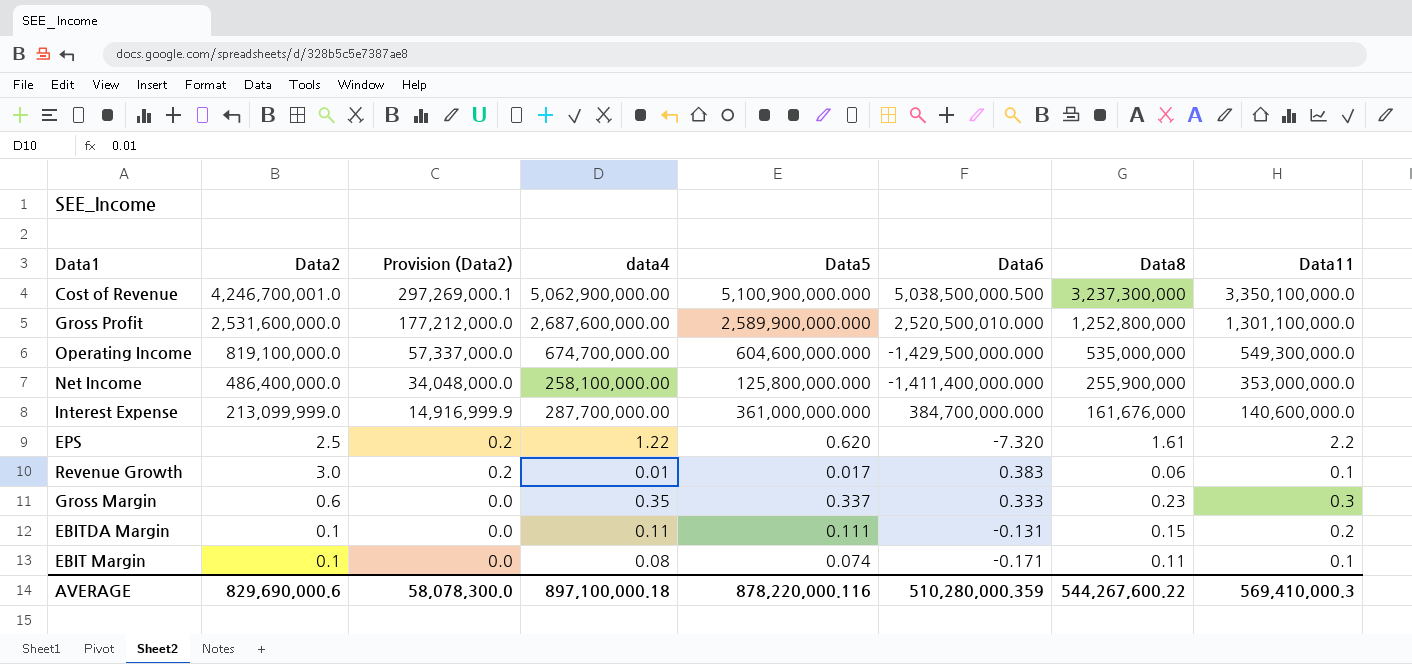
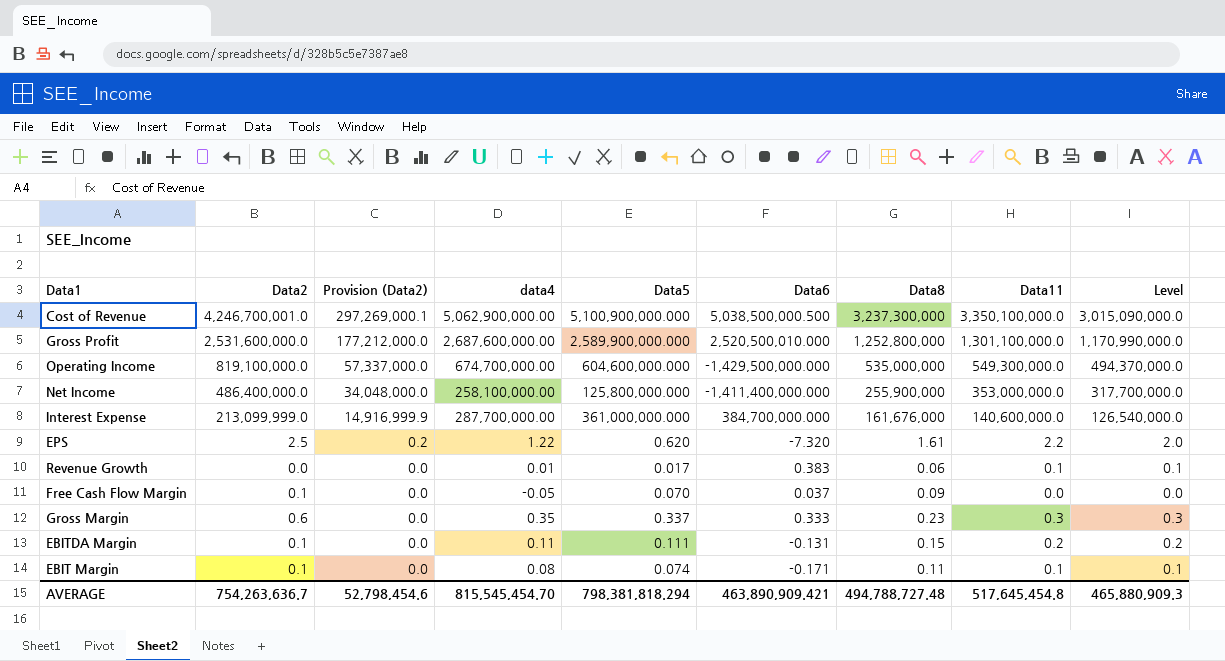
column Level | formula: none -> [Data11] * 0.9
Revenue Growth | Data2: 3.0 -> 0.0
Revenue Growth | Provision (Data2): 0.2 -> 0.0
row Free Cash Flow Margin: none -> 0.1 | 0.0 | -0.05 | 0.070 | 0.037 | 0.09 | 0.0 | 0.0
AVERAGE | Data2: 829,690,000.6 -> 754,263,636.7
AVERAGE | Provision (Data2): 58,078,300.0 -> 52,798,454.6
AVERAGE | data4: 897,100,000.18 -> 815,545,454.70
AVERAGE | Data5: 878,220,000.116 -> 798,381,818.294
AVERAGE | Data6: 510,280,000.359 -> 463,890,909.421
AVERAGE | Data8: 544,267,600.22 -> 494,788,727.48
AVERAGE | Data11: 569,410,000.3 -> 517,645,454.8

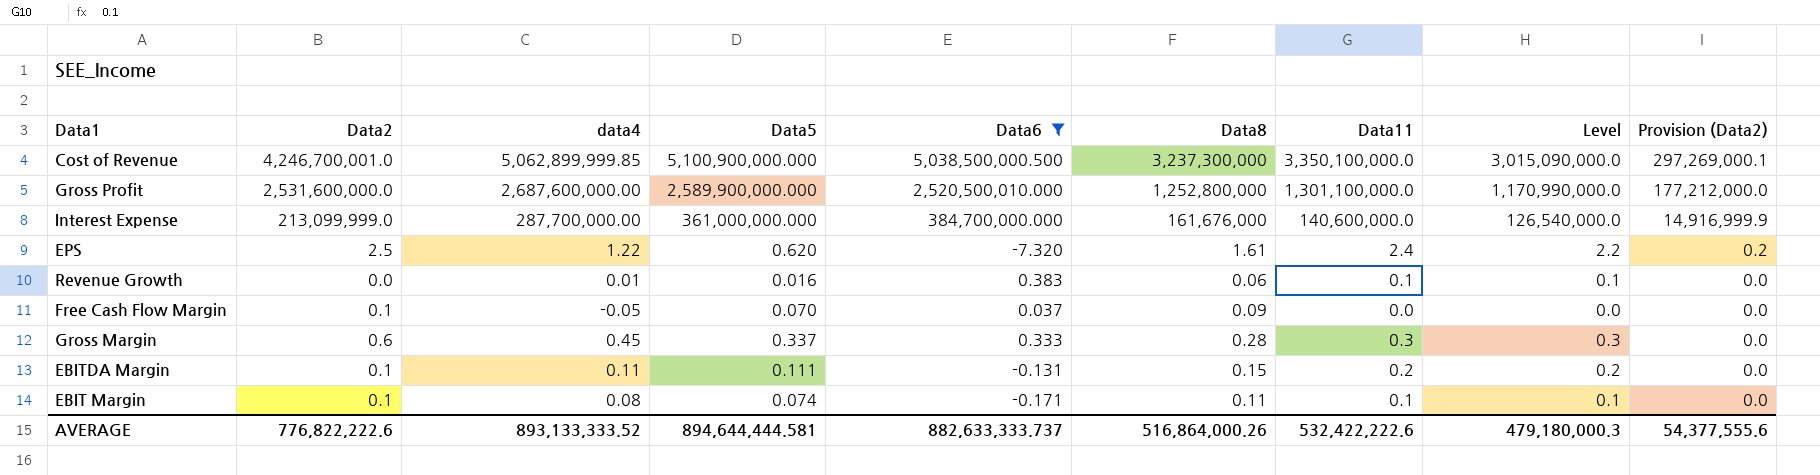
filter: none -> Data6 >= -7.320
column Provision (Data2) | position: 3 -> 9
Cost of Revenue | data4: 5,062,900,000.00 -> 5,062,899,999.85
EPS | Data11: 2.2 -> 2.4
EPS | Level: 2.0 -> 2.2
Revenue Growth | Data5: 0.017 -> 0.016
Gross Margin | data4: 0.35 -> 0.45
Gross Margin | Data8: 0.23 -> 0.28
AVERAGE | Data2: 754,263,636.7 -> 776,822,222.6
AVERAGE | data4: 815,545,454.70 -> 893,133,333.52
AVERAGE | Data5: 798,381,818.294 -> 894,644,444.581
AVERAGE | Data6: 463,890,909.421 -> 882,633,333.737
AVERAGE | Data8: 494,788,727.48 -> 516,864,000.26
AVERAGE | Data11: 517,645,454.8 -> 532,422,222.6
AVERAGE | Level: 465,880,909.3 -> 479,180,000.3
AVERAGE | Provision (Data2): 52,798,454.6 -> 54,377,555.6

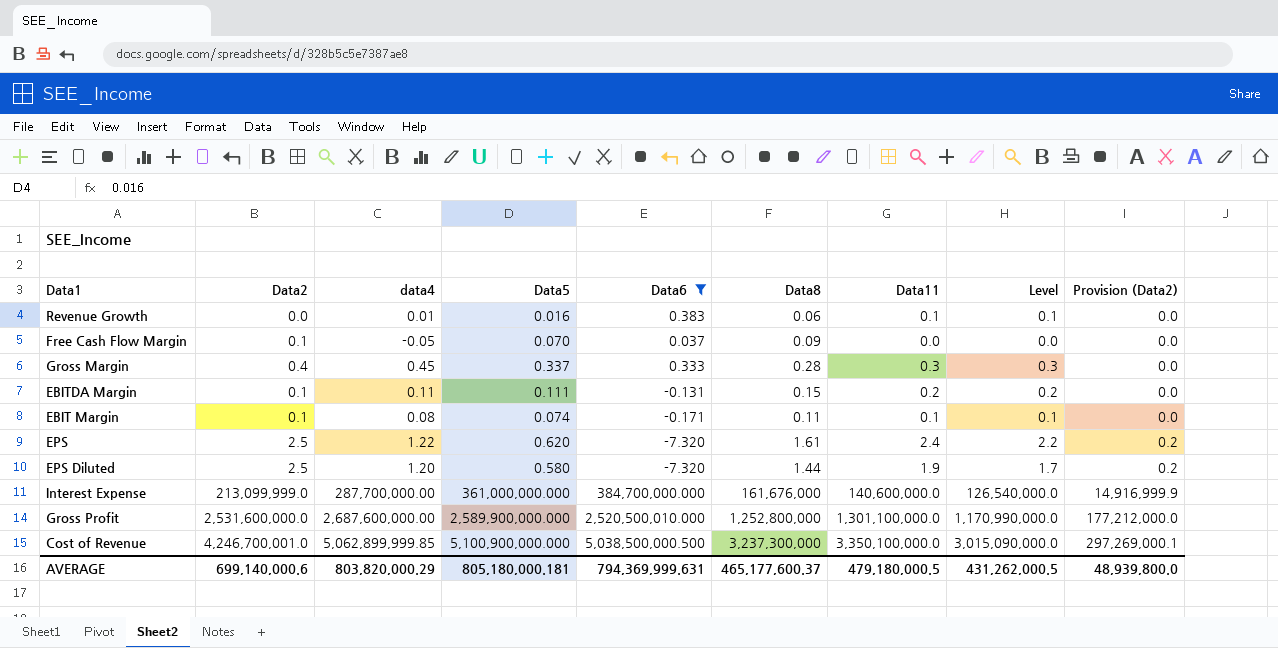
row order: Provision (Data2) descending -> Provision (Data2) ascending
Gross Margin | Data2: 0.6 -> 0.4
row EPS Diluted: none -> 2.5 | 1.20 | 0.580 | -7.320 | 1.44 | 1.9 | 1.7 | 0.2
AVERAGE | Data2: 776,822,222.6 -> 699,140,000.6
AVERAGE | data4: 893,133,333.52 -> 803,820,000.29
AVERAGE | Data5: 894,644,444.581 -> 805,180,000.181
AVERAGE | Data6: 882,633,333.737 -> 794,369,999.631
AVERAGE | Data8: 516,864,000.26 -> 465,177,600.37
AVERAGE | Data11: 532,422,222.6 -> 479,180,000.5
AVERAGE | Level: 479,180,000.3 -> 431,262,000.5
AVERAGE | Provision (Data2): 54,377,555.6 -> 48,939,800.0

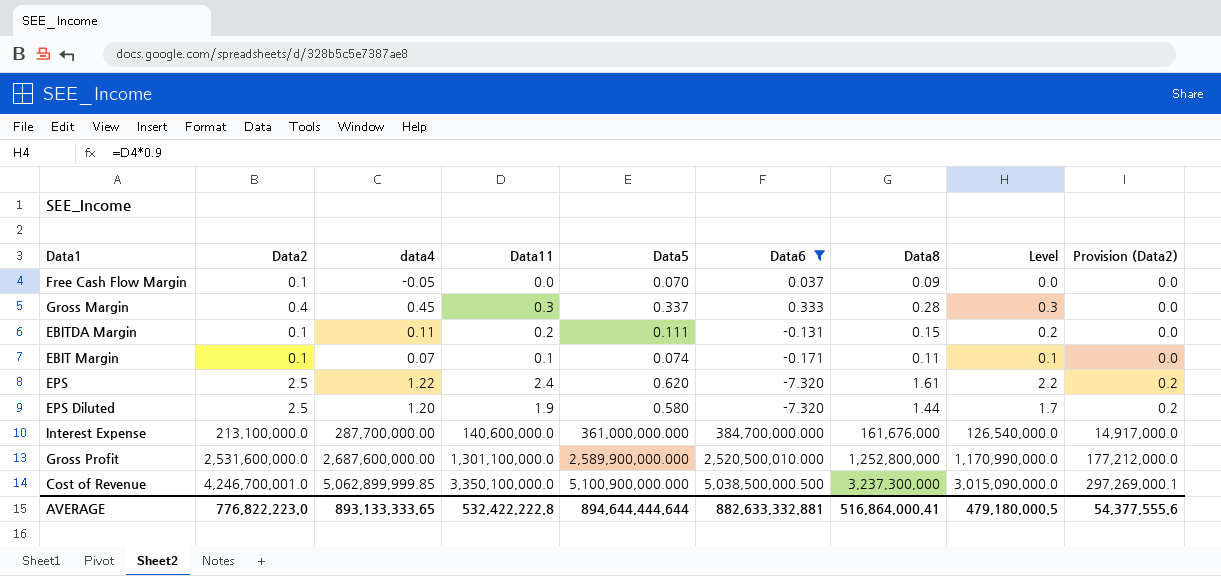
column Data11 | position: 7 -> 4
row Revenue Growth: 0.0 | 0.01 | 0.016 | 0.383 | 0.06 | 0.1 | 0.1 | 0.0 -> none
EBIT Margin | data4: 0.08 -> 0.07
Interest Expense | Data2: 213,099,999.0 -> 213,100,000.0
Interest Expense | Provision (Data2): 14,916,999.9 -> 14,917,000.0
AVERAGE | Data2: 699,140,000.6 -> 776,822,223.0
AVERAGE | data4: 803,820,000.29 -> 893,133,333.65
AVERAGE | Data11: 479,180,000.5 -> 532,422,222.8
AVERAGE | Data5: 805,180,000.181 -> 894,644,444.644
AVERAGE | Data6: 794,369,999.631 -> 882,633,332.881
AVERAGE | Data8: 465,177,600.37 -> 516,864,000.41
AVERAGE | Level: 431,262,000.5 -> 479,180,000.5
AVERAGE | Provision (Data2): 48,939,800.0 -> 54,377,555.6

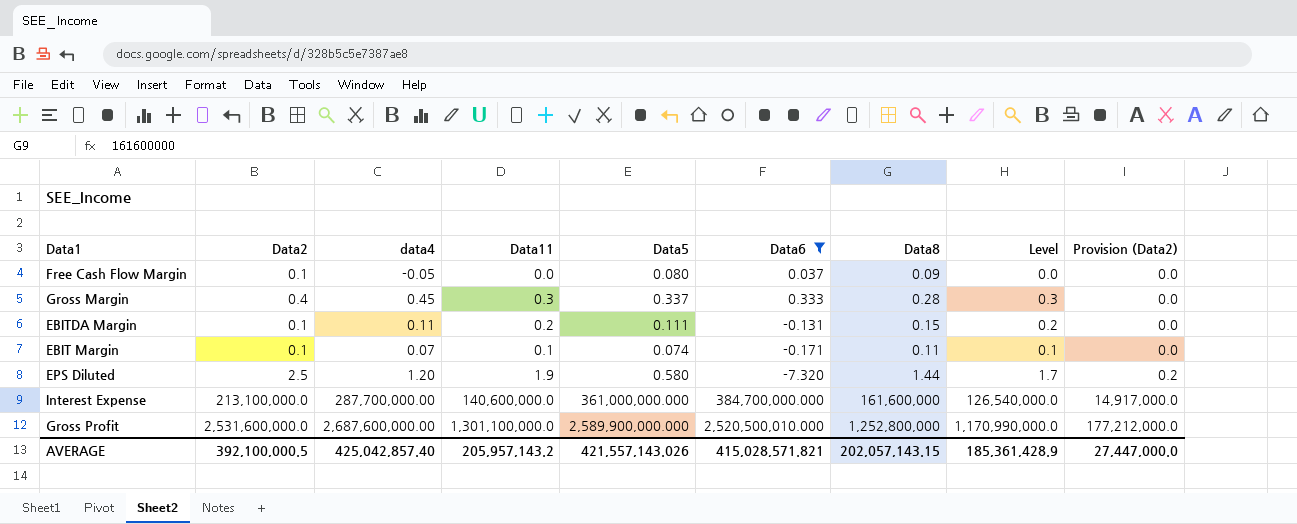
row EPS: 2.5 | 1.22 | 2.4 | 0.620 | -7.320 | 1.61 | 2.2 | 0.2 -> none
row Cost of Revenue: 4,246,700,001.0 | 5,062,899,999.85 | 3,350,100,000.0 | 5,100,900,000.000 | 5,038,500,000.500 | 3,237,300,000 | 3,015,090,000.0 | 297,269,000.1 -> none
Free Cash Flow Margin | Data5: 0.070 -> 0.080
Interest Expense | Data8: 161,676,000 -> 161,600,000
AVERAGE | Data2: 776,822,223.0 -> 392,100,000.5
AVERAGE | data4: 893,133,333.65 -> 425,042,857.40
AVERAGE | Data11: 532,422,222.8 -> 205,957,143.2
AVERAGE | Data5: 894,644,444.644 -> 421,557,143.026
AVERAGE | Data6: 882,633,332.881 -> 415,028,571.821
AVERAGE | Data8: 516,864,000.41 -> 202,057,143.15
AVERAGE | Level: 479,180,000.5 -> 185,361,428.9
AVERAGE | Provision (Data2): 54,377,555.6 -> 27,447,000.0

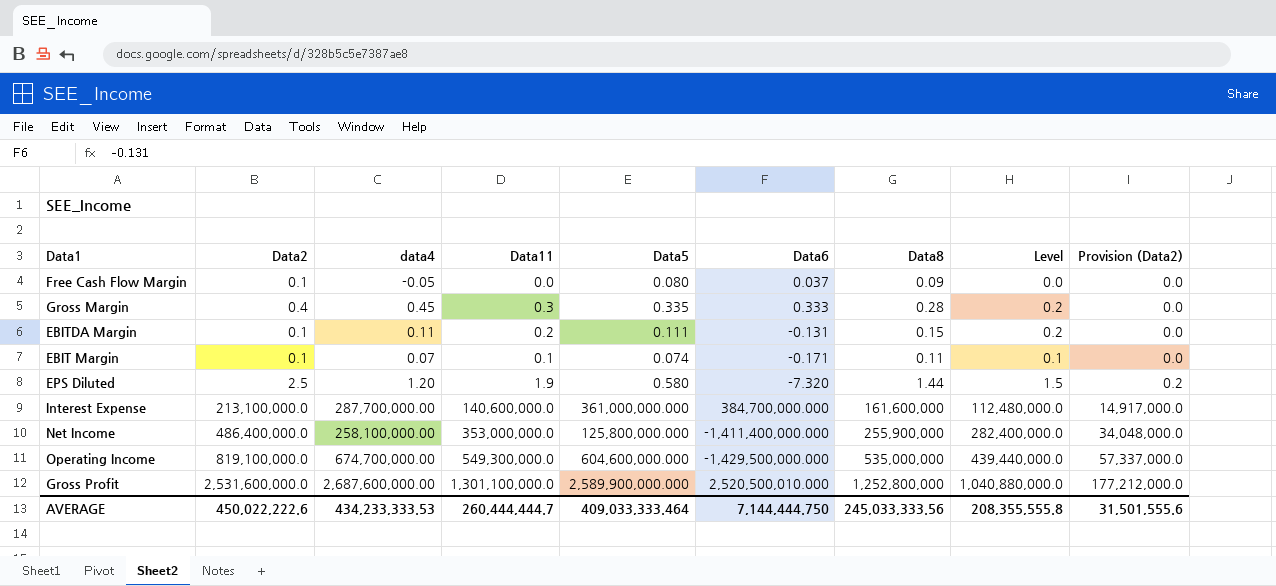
filter: Data6 >= -7.320 -> none
column Level | formula: [Data11] * 0.9 -> [Data11] * 0.8
Gross Margin | Data5: 0.337 -> 0.335
AVERAGE | Data2: 392,100,000.5 -> 450,022,222.6
AVERAGE | data4: 425,042,857.40 -> 434,233,333.53
AVERAGE | Data11: 205,957,143.2 -> 260,444,444.7
AVERAGE | Data5: 421,557,143.026 -> 409,033,333.464
AVERAGE | Data6: 415,028,571.821 -> 7,144,444.750
AVERAGE | Data8: 202,057,143.15 -> 245,033,333.56
AVERAGE | Level: 185,361,428.9 -> 208,355,555.8
AVERAGE | Provision (Data2): 27,447,000.0 -> 31,501,555.6

